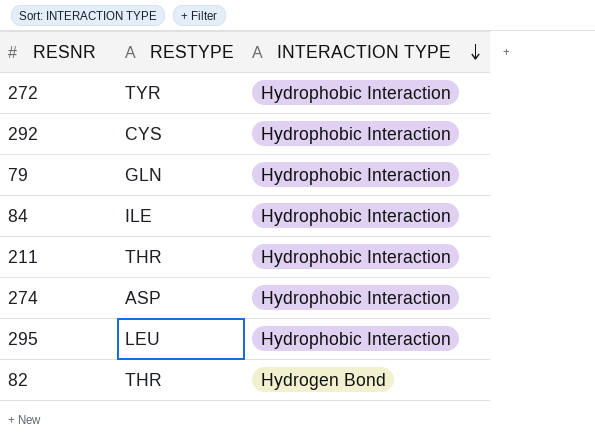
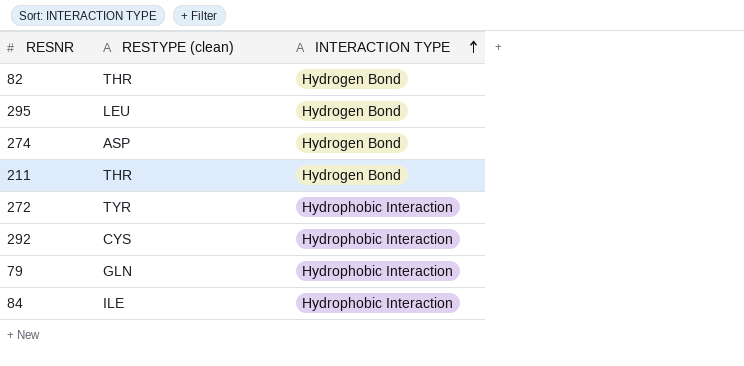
row order: INTERACTION TYPE descending -> INTERACTION TYPE ascending
column name: RESTYPE -> RESTYPE (clean)
295 | INTERACTION TYPE: Hydrophobic Interaction -> Hydrogen Bond
274 | INTERACTION TYPE: Hydrophobic Interaction -> Hydrogen Bond
211 | INTERACTION TYPE: Hydrophobic Interaction -> Hydrogen Bond

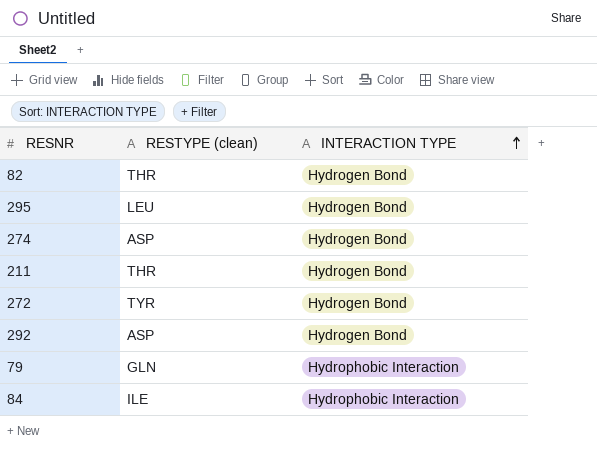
272 | INTERACTION TYPE: Hydrophobic Interaction -> Hydrogen Bond
292 | RESTYPE (clean): CYS -> ASP
292 | INTERACTION TYPE: Hydrophobic Interaction -> Hydrogen Bond

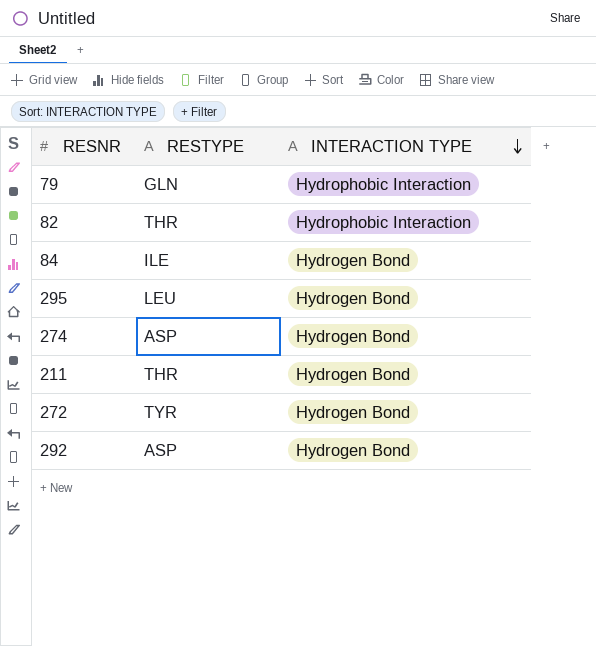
row order: INTERACTION TYPE ascending -> INTERACTION TYPE descending
column name: RESTYPE (clean) -> RESTYPE
82 | INTERACTION TYPE: Hydrogen Bond -> Hydrophobic Interaction
84 | INTERACTION TYPE: Hydrophobic Interaction -> Hydrogen Bond

